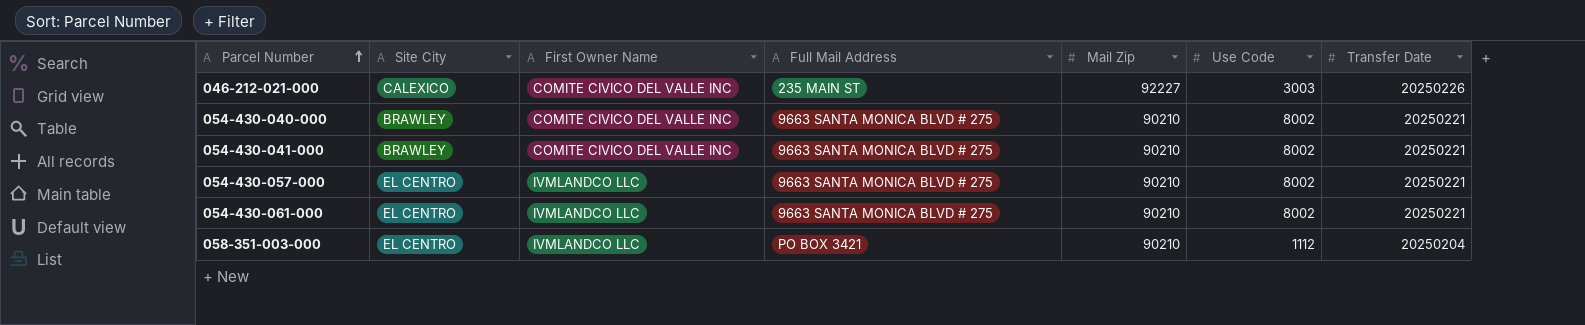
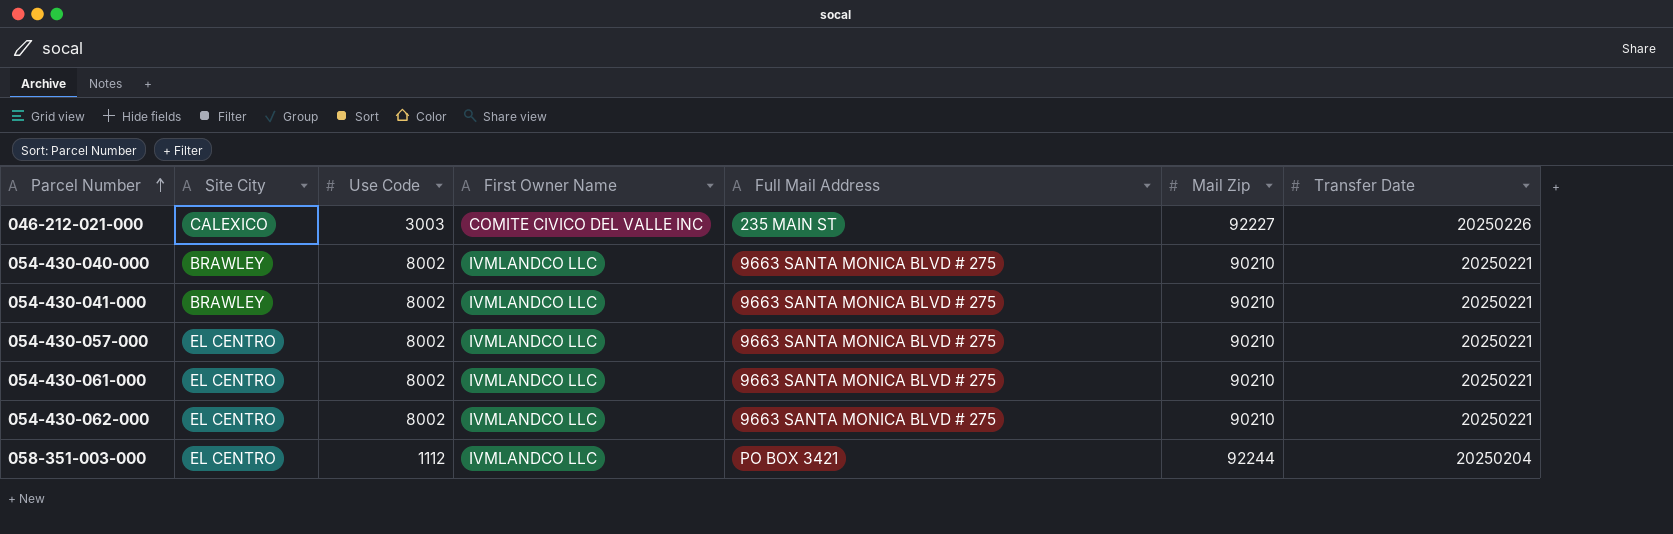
column Use Code | position: 6 -> 3
054-430-040-000 | First Owner Name: COMITE CIVICO DEL VALLE INC -> IVMLANDCO LLC
054-430-041-000 | First Owner Name: COMITE CIVICO DEL VALLE INC -> IVMLANDCO LLC
row 054-430-062-000: none -> EL CENTRO | 8002 | IVMLANDCO LLC | 9663 SANTA MONICA BLVD # 275 | 90210 | 20250221
058-351-003-000 | Mail Zip: 90210 -> 92244

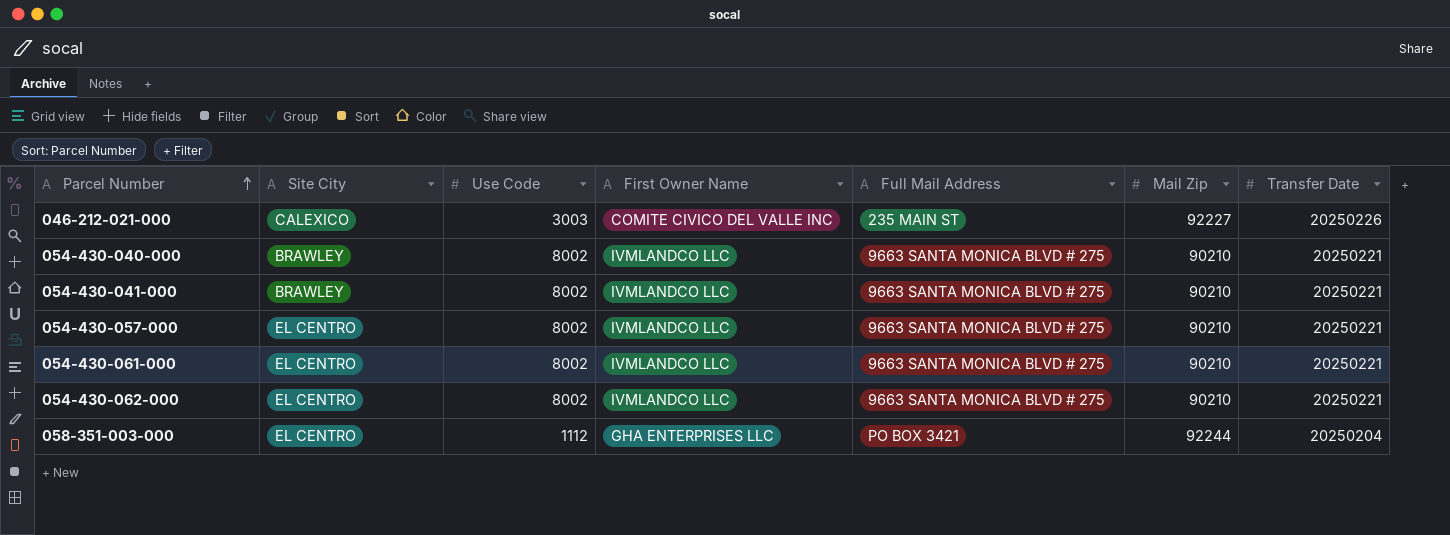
058-351-003-000 | First Owner Name: IVMLANDCO LLC -> GHA ENTERPRISES LLC

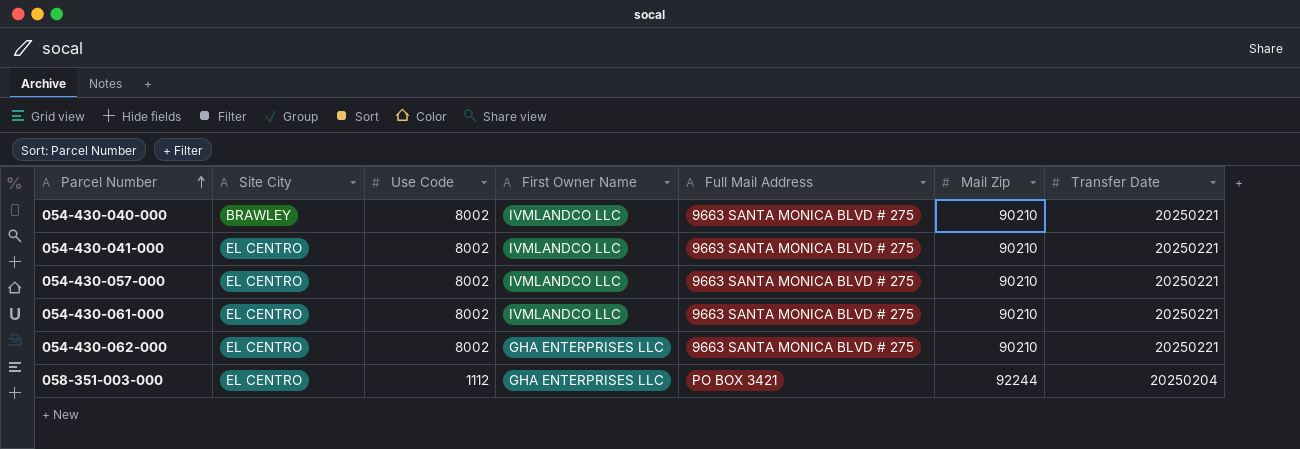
row 046-212-021-000: CALEXICO | 3003 | COMITE CIVICO DEL VALLE INC | 235 MAIN ST | 92227 | 20250226 -> none
054-430-041-000 | Site City: BRAWLEY -> EL CENTRO
054-430-062-000 | First Owner Name: IVMLANDCO LLC -> GHA ENTERPRISES LLC

